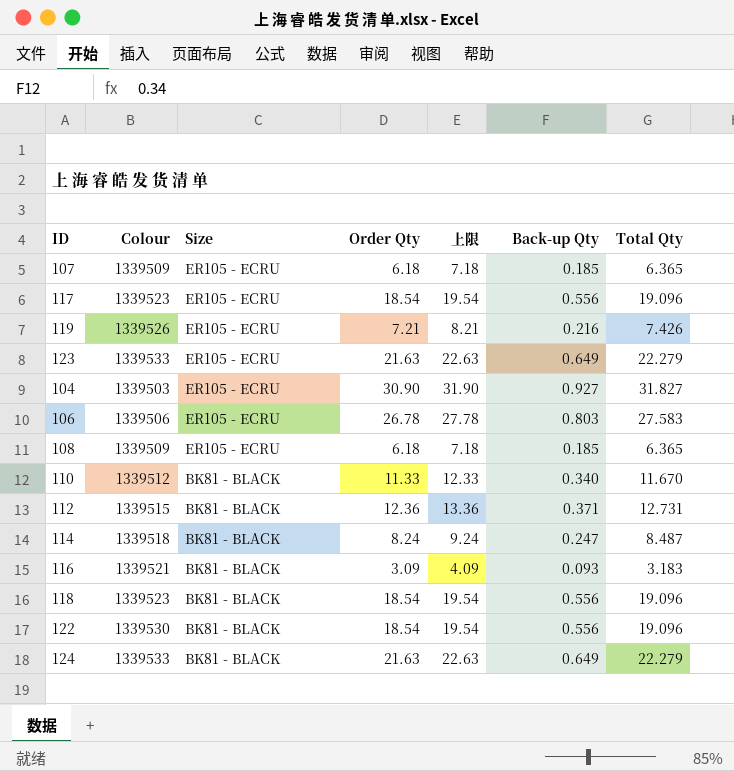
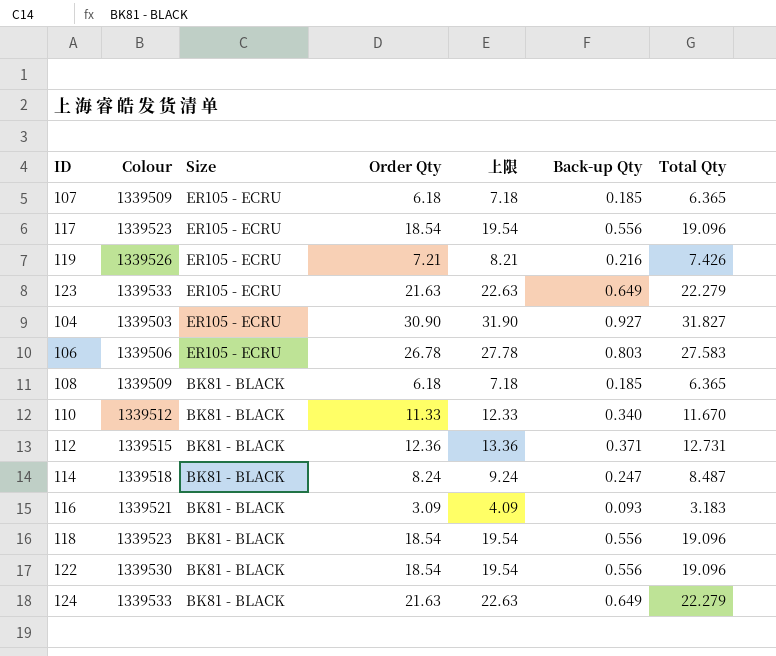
108 | Size: ER105 - ECRU -> BK81 - BLACK

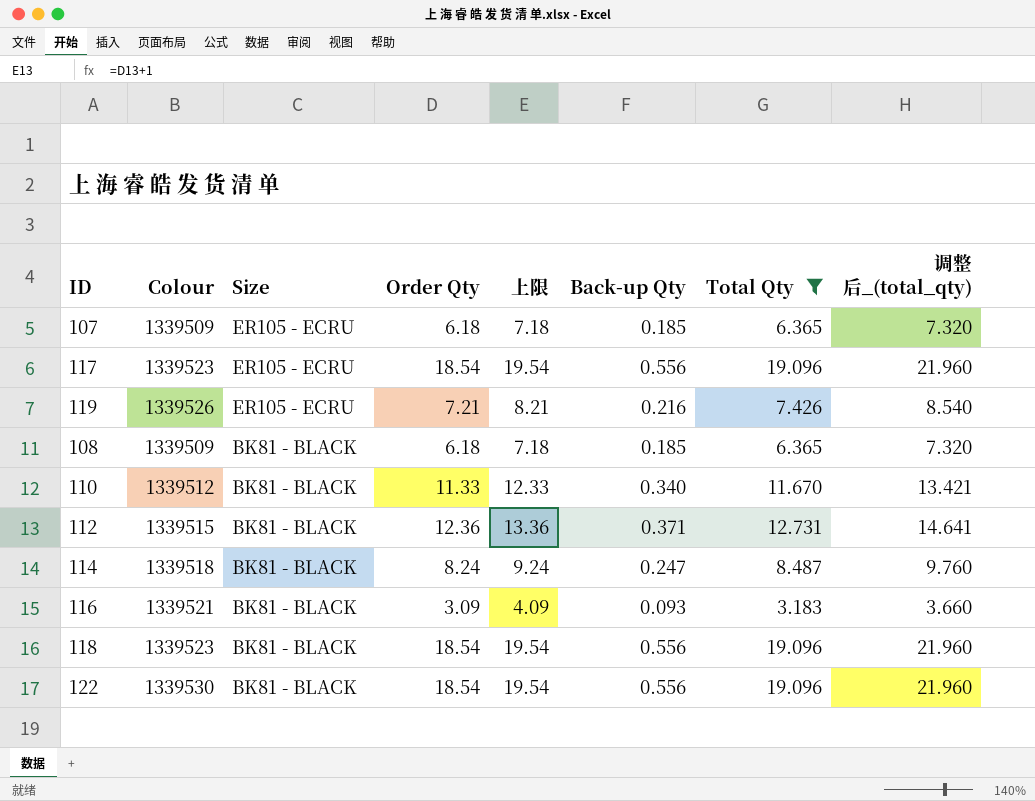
filter: none -> Total Qty <= 19.096
column 调整后_(total_qty) | formula: none -> [Total Qty] * 1.15

